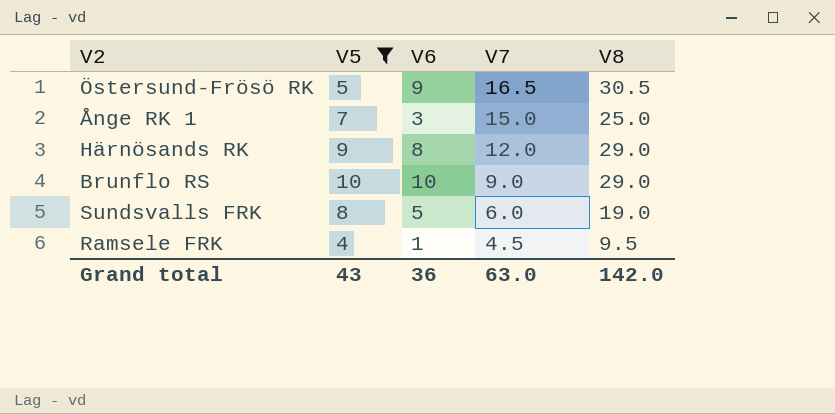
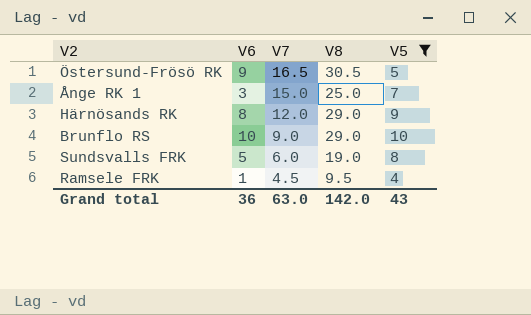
column V5 | position: 2 -> 5

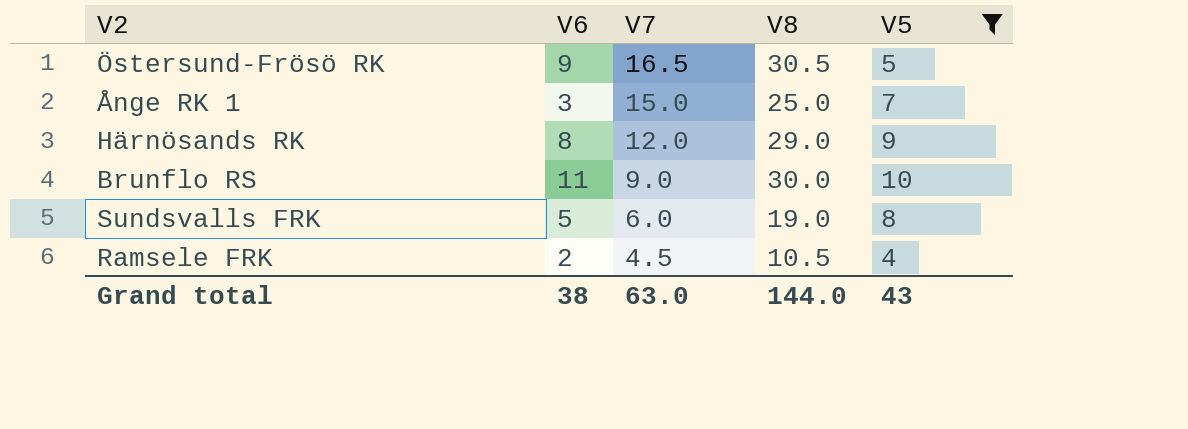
Brunflo RS | V6: 10 -> 11
Brunflo RS | V8: 29.0 -> 30.0
Ramsele FRK | V6: 1 -> 2
Ramsele FRK | V8: 9.5 -> 10.5
Grand total | V6: 36 -> 38
Grand total | V8: 142.0 -> 144.0

